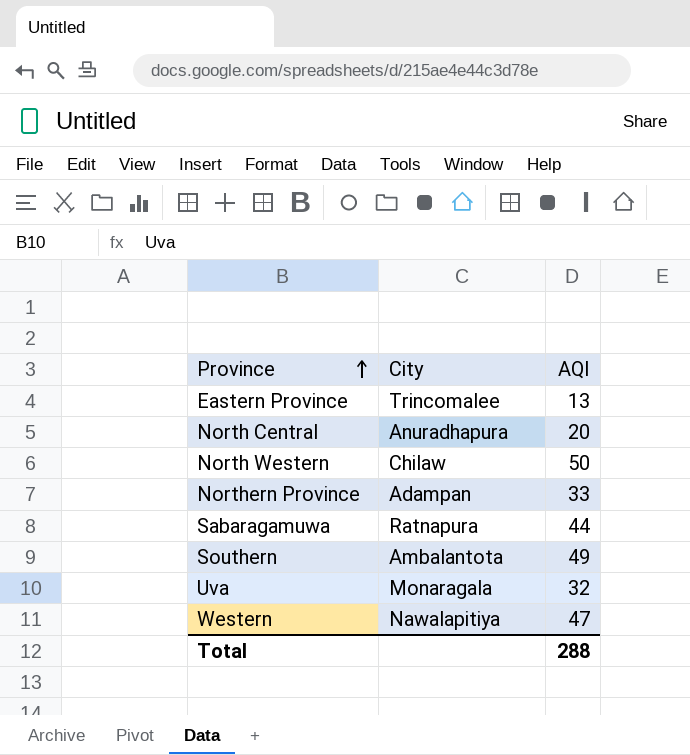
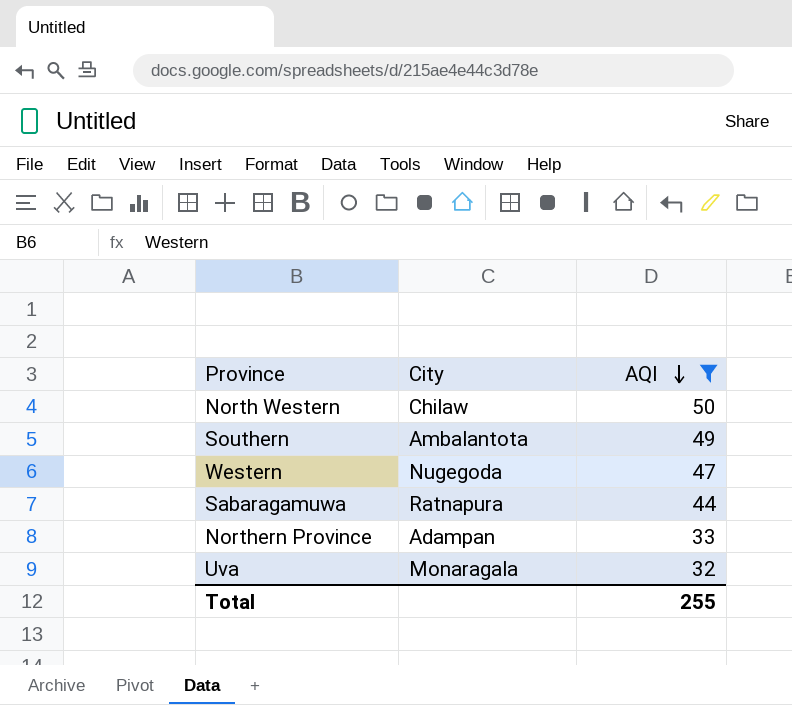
filter: none -> AQI >= 32
row order: Province ascending -> AQI descending
Western | City: Nawalapitiya -> Nugegoda
Total | AQI: 288 -> 255

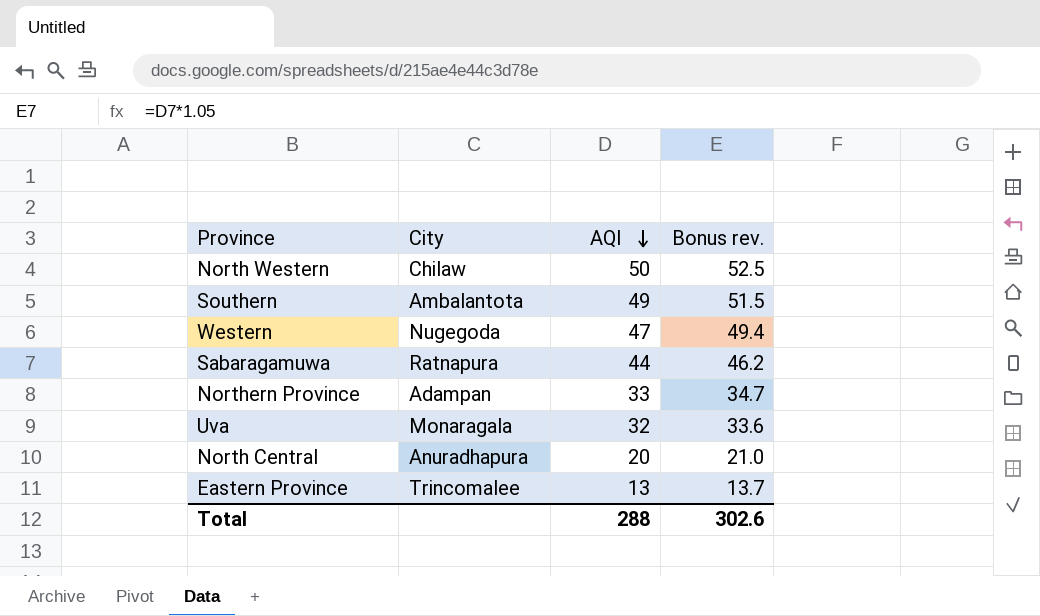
filter: AQI >= 32 -> none
column Bonus rev. | formula: none -> [AQI] * 1.05
Total | AQI: 255 -> 288

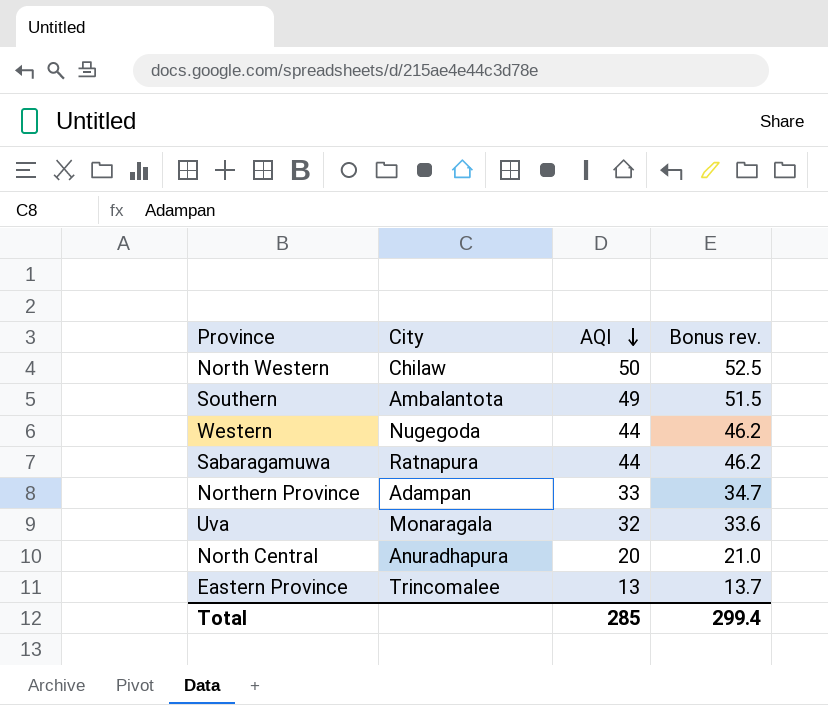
Western | AQI: 47 -> 44
Western | Bonus rev.: 49.4 -> 46.2
Total | AQI: 288 -> 285
Total | Bonus rev.: 302.6 -> 299.4

